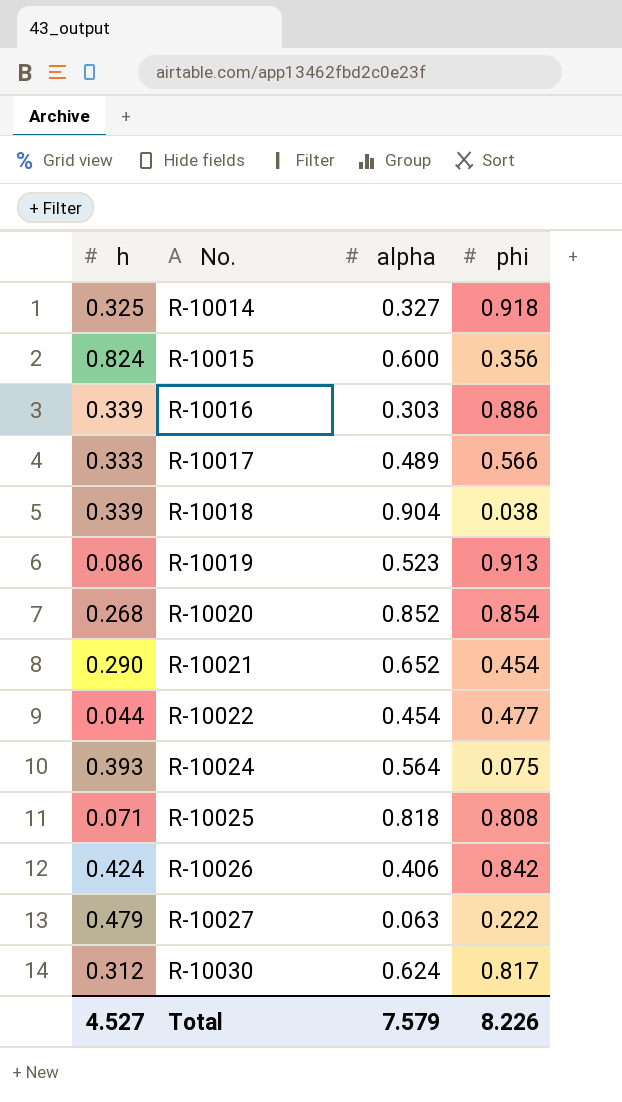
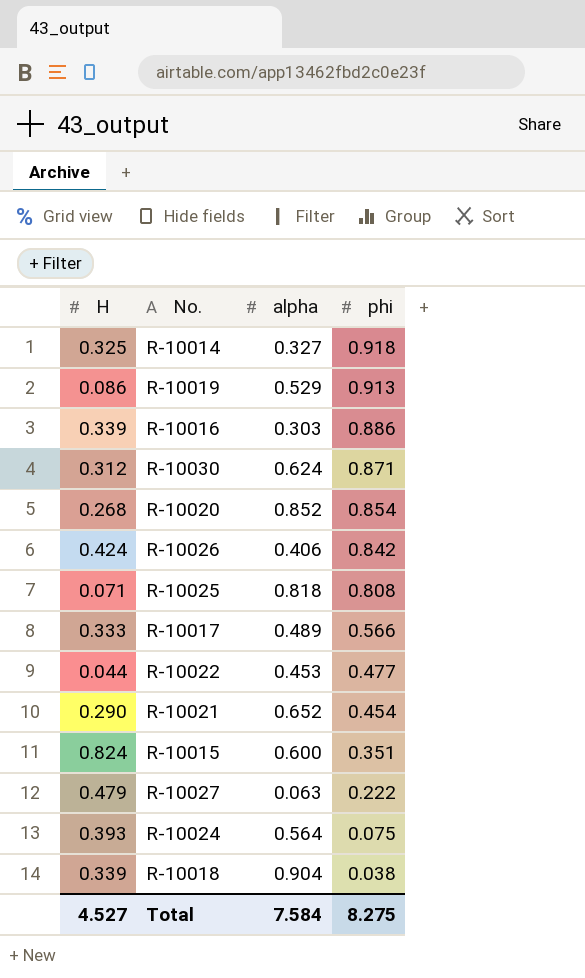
row order: No. ascending -> phi descending
column name: h -> H
R-10019 | alpha: 0.523 -> 0.529
R-10030 | phi: 0.817 -> 0.871
R-10022 | alpha: 0.454 -> 0.453
R-10015 | phi: 0.356 -> 0.351
Total | alpha: 7.579 -> 7.584
Total | phi: 8.226 -> 8.275

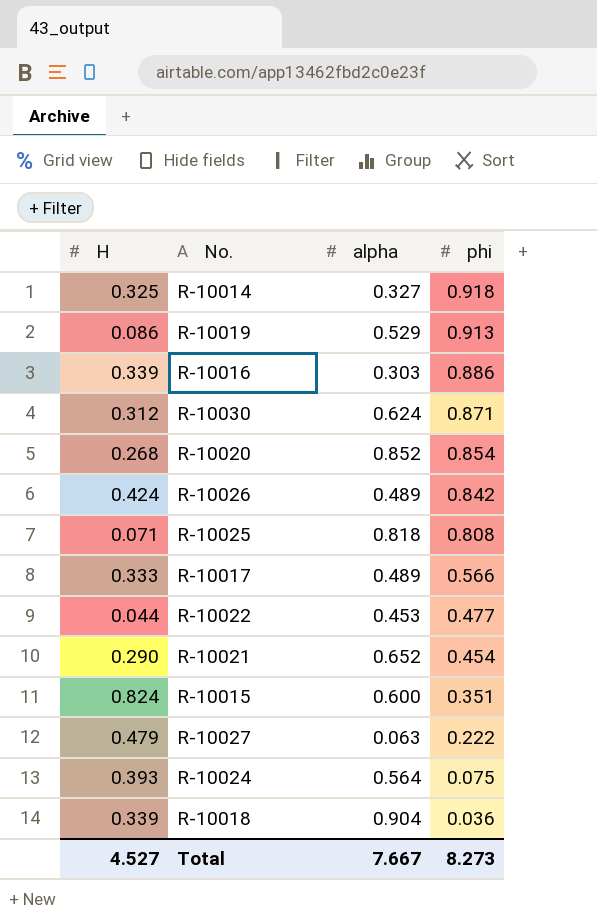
R-10026 | alpha: 0.406 -> 0.489
R-10018 | phi: 0.038 -> 0.036
Total | alpha: 7.584 -> 7.667
Total | phi: 8.275 -> 8.273

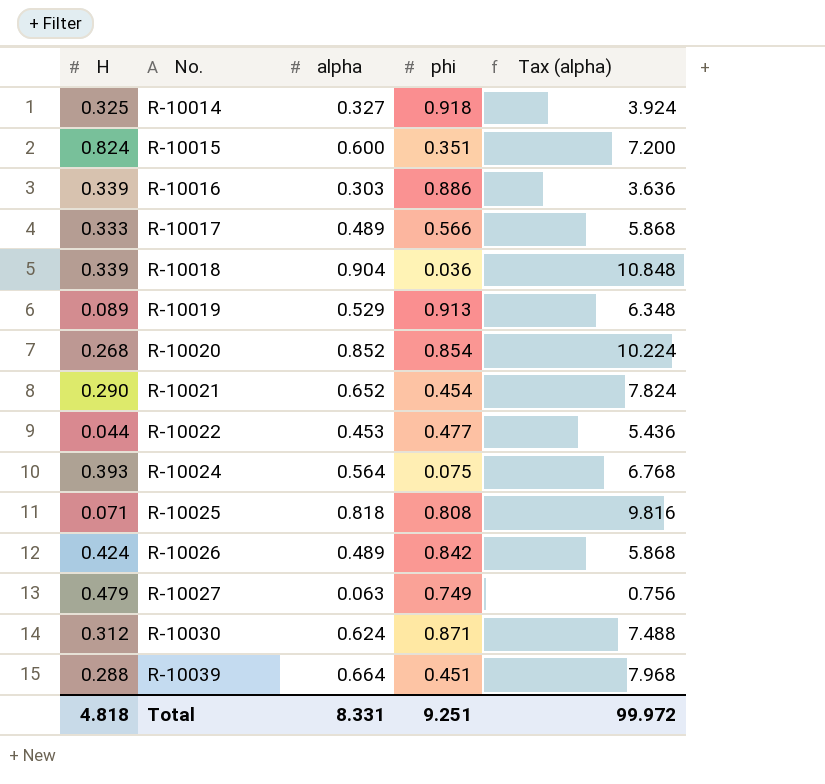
row order: phi descending -> No. ascending
column Tax (alpha) | formula: none -> [alpha] * 12
R-10019 | H: 0.086 -> 0.089
R-10027 | phi: 0.222 -> 0.749
row R-10039: none -> 0.288 | 0.664 | 0.451 | 7.968
Total | H: 4.527 -> 4.818
Total | alpha: 7.667 -> 8.331
Total | phi: 8.273 -> 9.251

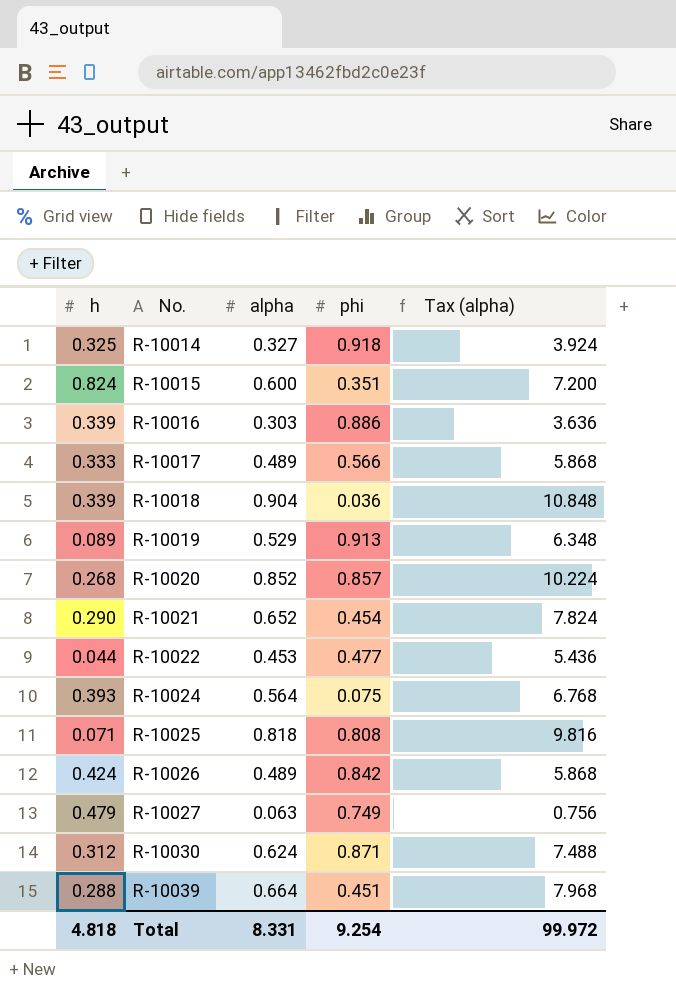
column name: H -> h
R-10020 | phi: 0.854 -> 0.857
Total | phi: 9.251 -> 9.254

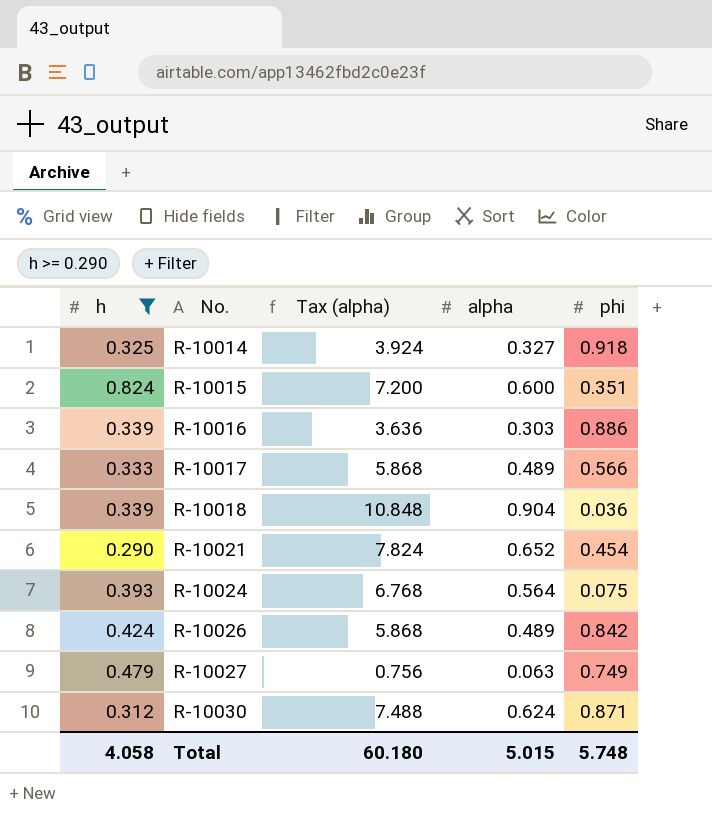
filter: none -> h >= 0.290
column Tax (alpha) | position: 5 -> 3
Total | h: 4.818 -> 4.058
Total | Tax (alpha): 99.972 -> 60.180
Total | alpha: 8.331 -> 5.015
Total | phi: 9.254 -> 5.748

